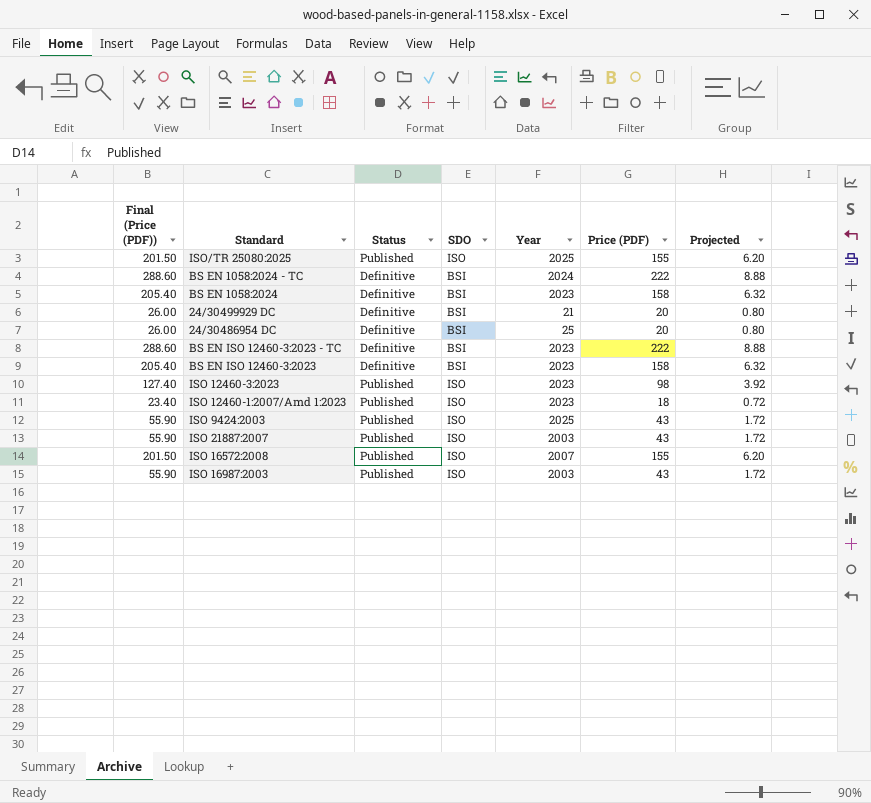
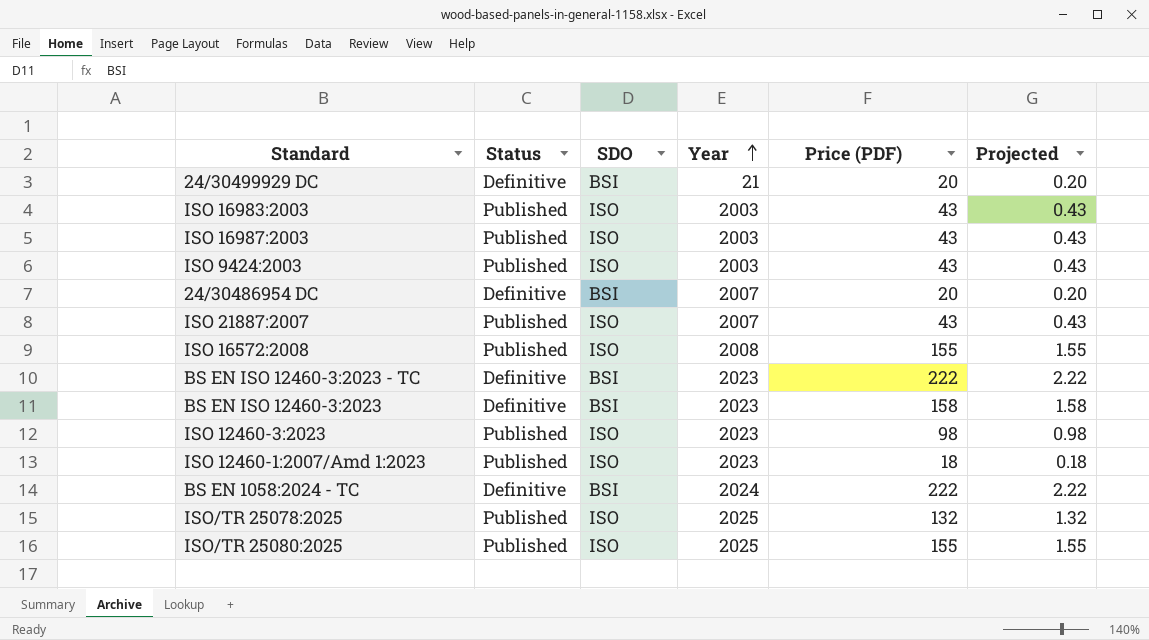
row order: none -> Year ascending
column Final (Price (PDF)) | formula: [Price (PDF)] * 1.3 -> none
column Projected | formula: [Price (PDF)] * 0.04 -> [Price (PDF)] * 0.01
row BS EN 1058:2024: 205.40 | Definitive | BSI | 2023 | 158 | 6.32 -> none
row ISO 16983:2003: none -> Published | ISO | 2003 | 43 | 0.43
ISO 9424:2003 | Year: 2025 -> 2003
24/30486954 DC | Year: 25 -> 2007
ISO 21887:2007 | Year: 2003 -> 2007
ISO 16572:2008 | Year: 2007 -> 2008
row ISO/TR 25078:2025: none -> Published | ISO | 2025 | 132 | 1.32

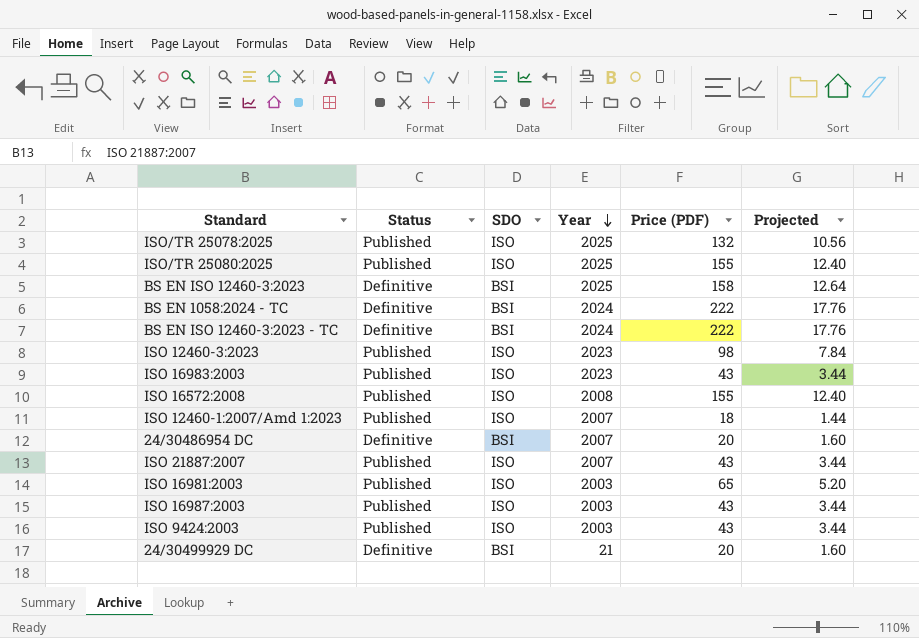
row order: Year ascending -> Year descending
column Projected | formula: [Price (PDF)] * 0.01 -> [Price (PDF)] * 0.08
BS EN ISO 12460-3:2023 | Year: 2023 -> 2025
BS EN ISO 12460-3:2023 - TC | Year: 2023 -> 2024
ISO 16983:2003 | Year: 2003 -> 2023
ISO 12460-1:2007/Amd 1:2023 | Year: 2023 -> 2007
row ISO 16981:2003: none -> Published | ISO | 2003 | 65 | 5.20

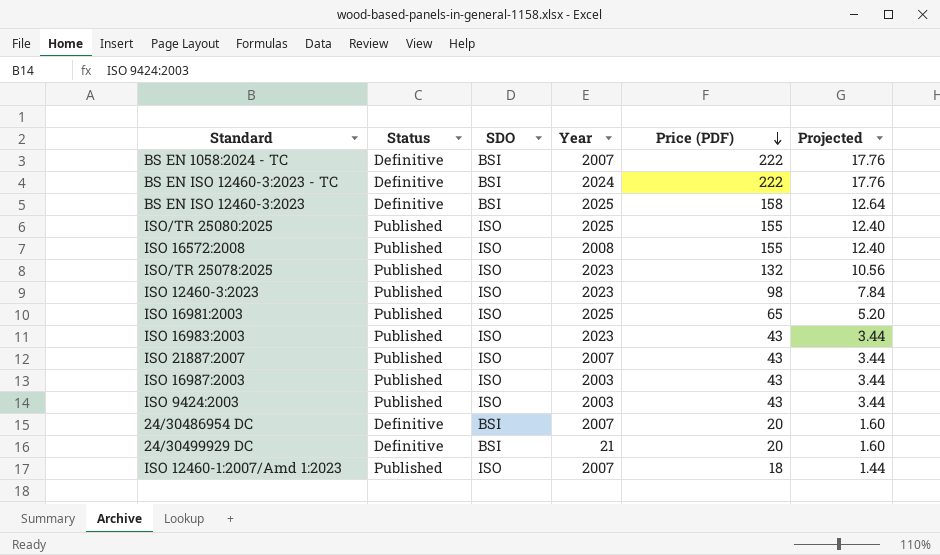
row order: Year descending -> Price (PDF) descending
BS EN 1058:2024 - TC | Year: 2024 -> 2007
ISO/TR 25078:2025 | Year: 2025 -> 2023
ISO 16981:2003 | Year: 2003 -> 2025

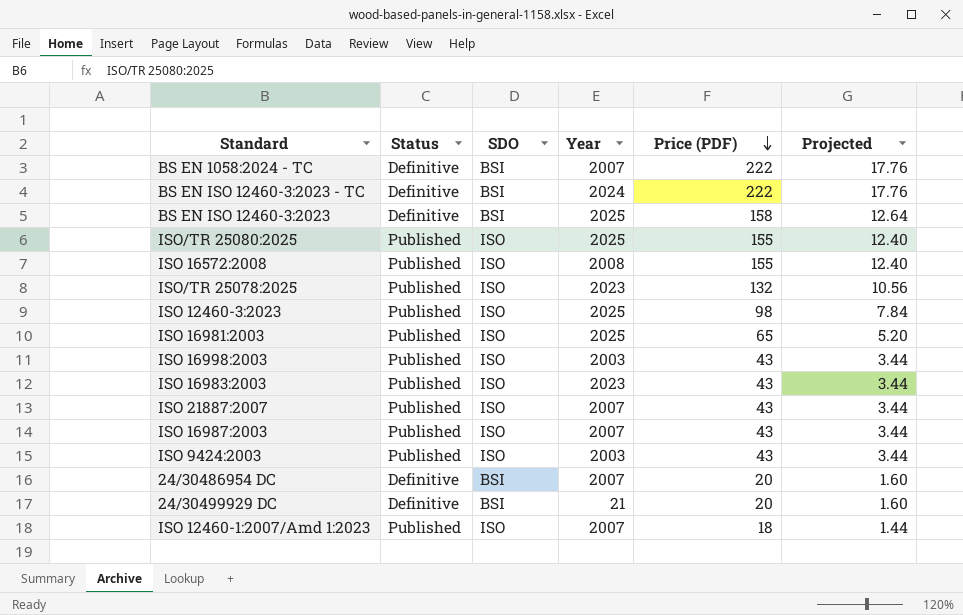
ISO 12460-3:2023 | Year: 2023 -> 2025
row ISO 16998:2003: none -> Published | ISO | 2003 | 43 | 3.44
ISO 16987:2003 | Year: 2003 -> 2007

